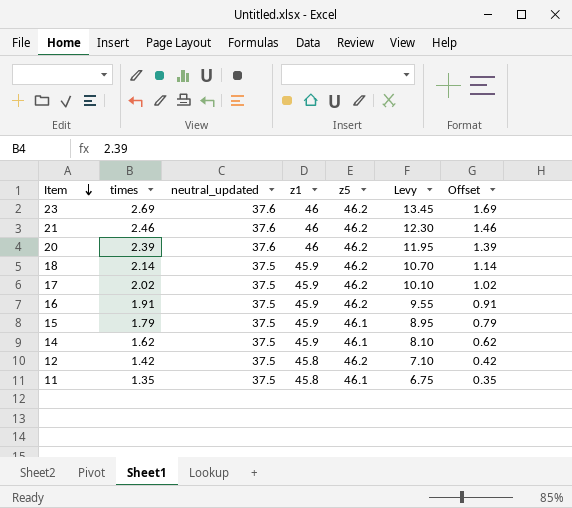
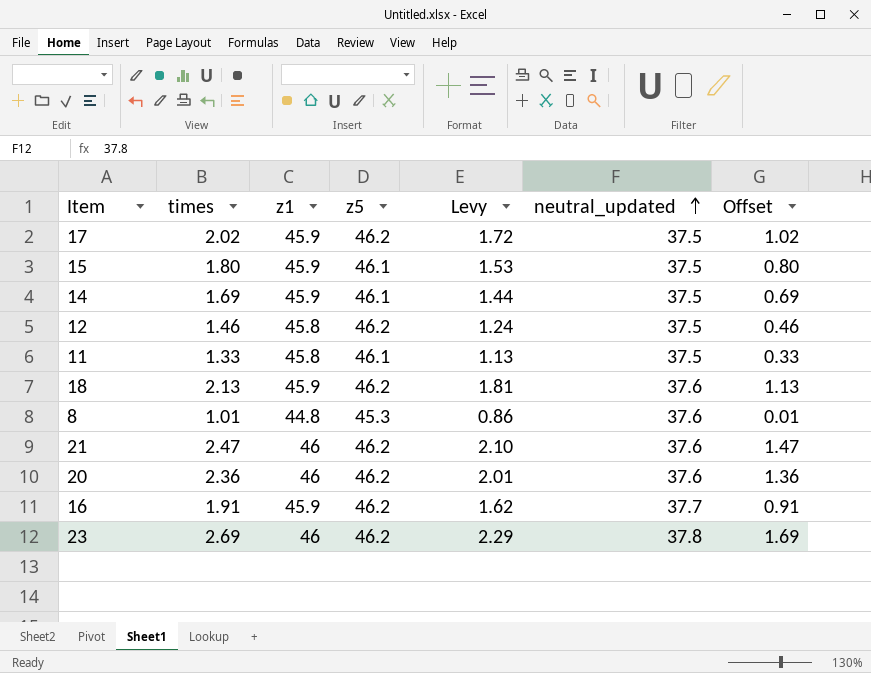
row order: Item descending -> neutral_updated ascending
column Levy | formula: [times] * 5 -> [times] * 0.85
column neutral_updated | position: 3 -> 6
15 | times: 1.79 -> 1.80
15 | Offset: 0.79 -> 0.80
14 | times: 1.62 -> 1.69
14 | Offset: 0.62 -> 0.69
12 | times: 1.42 -> 1.46
12 | Offset: 0.42 -> 0.46
11 | times: 1.35 -> 1.33
11 | Offset: 0.35 -> 0.33
18 | times: 2.14 -> 2.13
18 | neutral_updated: 37.5 -> 37.6
18 | Offset: 1.14 -> 1.13
row 8: none -> 1.01 | 44.8 | 45.3 | 0.86 | 37.6 | 0.01
21 | times: 2.46 -> 2.47
21 | Offset: 1.46 -> 1.47
20 | times: 2.39 -> 2.36
20 | Offset: 1.39 -> 1.36
16 | neutral_updated: 37.5 -> 37.7
23 | neutral_updated: 37.6 -> 37.8

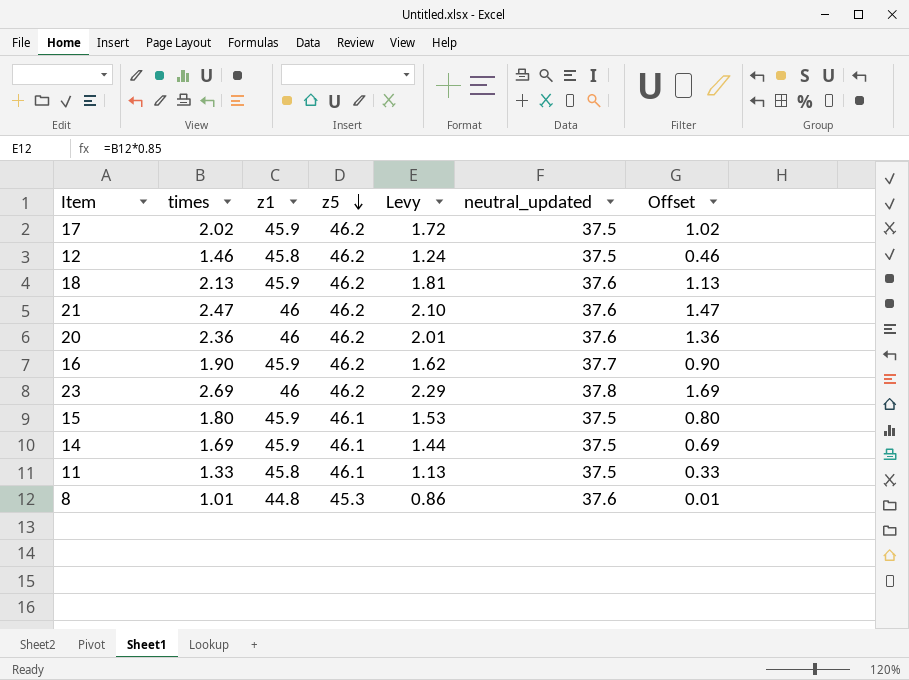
row order: neutral_updated ascending -> z5 descending
16 | times: 1.91 -> 1.90
16 | Offset: 0.91 -> 0.90

